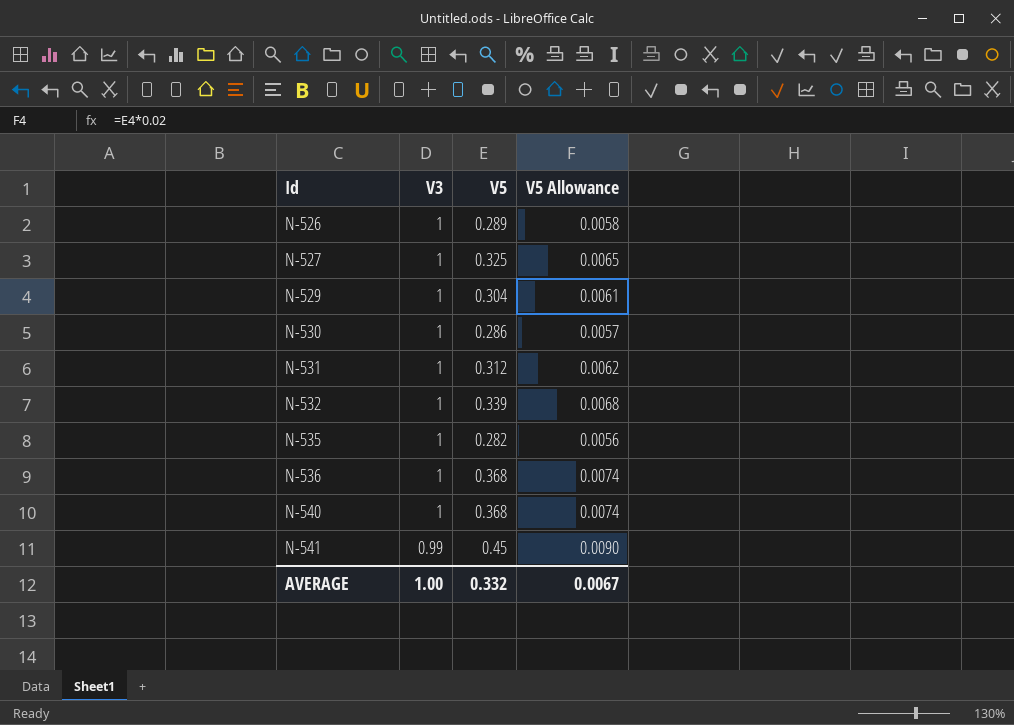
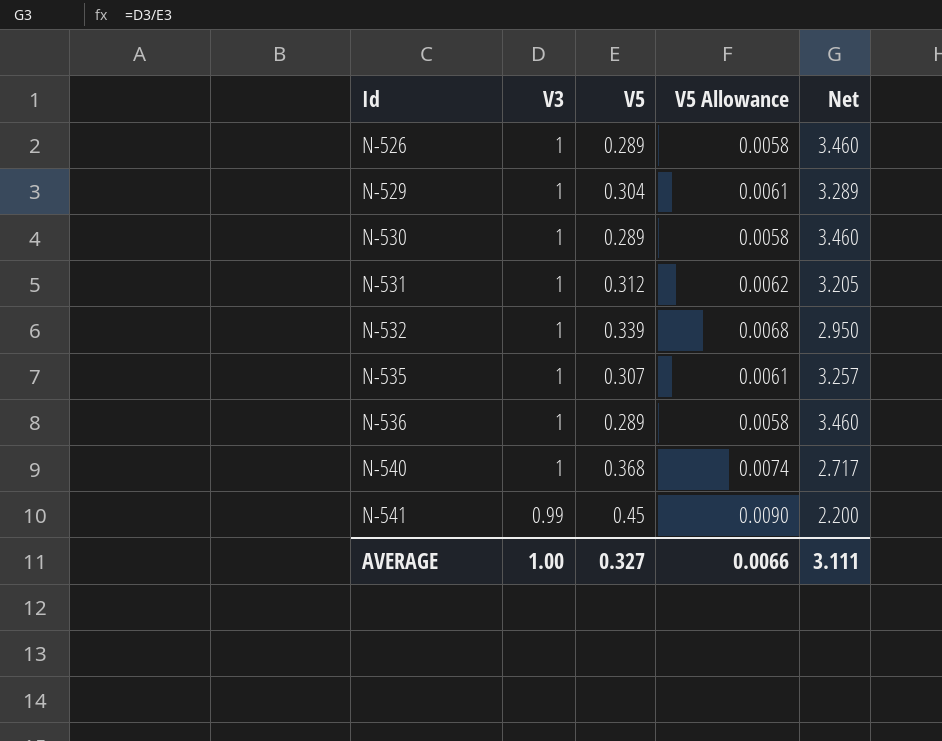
column Net | formula: none -> [V3] / [V5]
row N-527: 1 | 0.325 | 0.0065 -> none
N-530 | V5: 0.286 -> 0.289
N-530 | V5 Allowance: 0.0057 -> 0.0058
N-535 | V5: 0.282 -> 0.307
N-535 | V5 Allowance: 0.0056 -> 0.0061
N-536 | V5: 0.368 -> 0.289
N-536 | V5 Allowance: 0.0074 -> 0.0058
AVERAGE | V5: 0.332 -> 0.327
AVERAGE | V5 Allowance: 0.0067 -> 0.0066

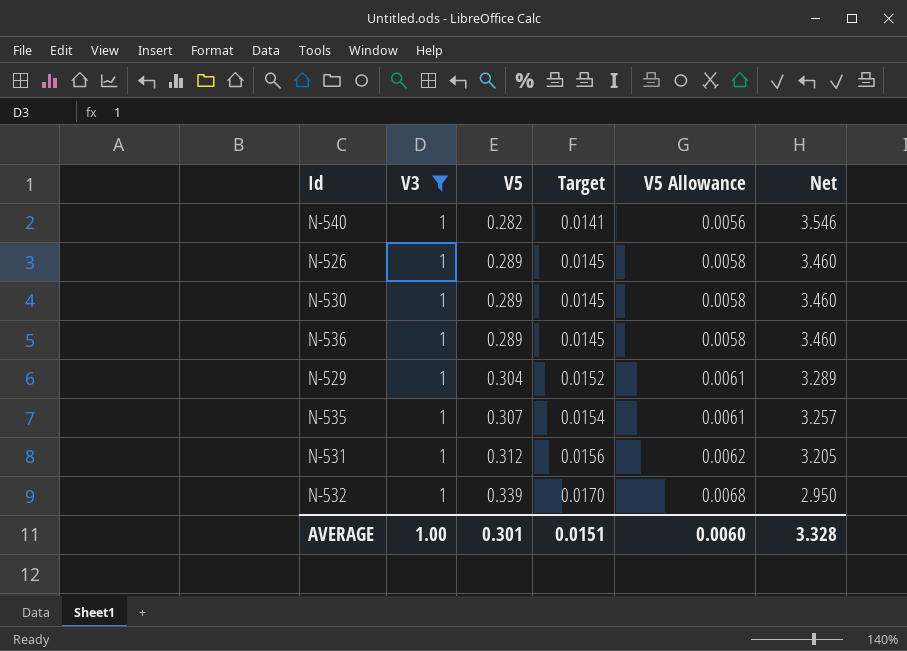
filter: none -> V3 = 1
row order: Id ascending -> V5 ascending
column Target | formula: none -> [V5] * 0.05
N-540 | V5: 0.368 -> 0.282
N-540 | V5 Allowance: 0.0074 -> 0.0056
N-540 | Net: 2.717 -> 3.546
AVERAGE | V5: 0.327 -> 0.301
AVERAGE | V5 Allowance: 0.0066 -> 0.0060
AVERAGE | Net: 3.111 -> 3.328

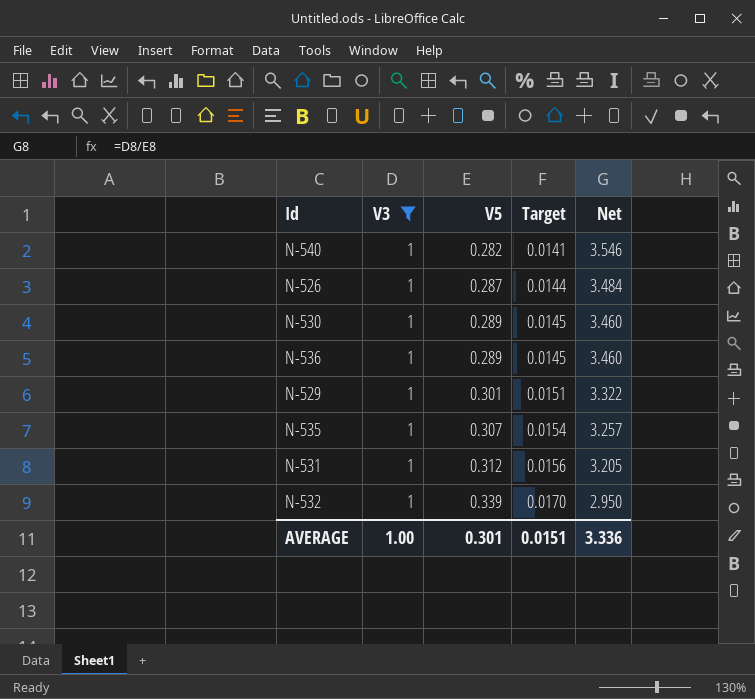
column V5 Allowance | formula: [V5] * 0.02 -> none
N-526 | V5: 0.289 -> 0.287
N-526 | Target: 0.0145 -> 0.0144
N-526 | Net: 3.460 -> 3.484
N-529 | V5: 0.304 -> 0.301
N-529 | Target: 0.0152 -> 0.0151
N-529 | Net: 3.289 -> 3.322
AVERAGE | Net: 3.328 -> 3.336

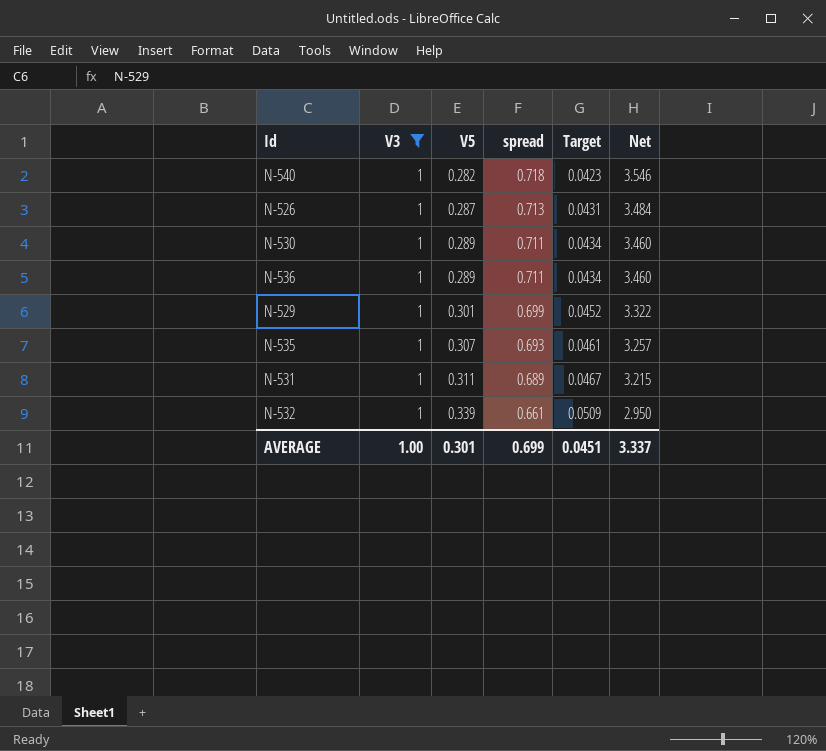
column spread | formula: none -> [V3] - [V5]
column Target | formula: [V5] * 0.05 -> [V5] * 0.15
N-531 | V5: 0.312 -> 0.311
N-531 | Net: 3.205 -> 3.215
AVERAGE | Target: 0.0151 -> 0.0451
AVERAGE | Net: 3.336 -> 3.337

